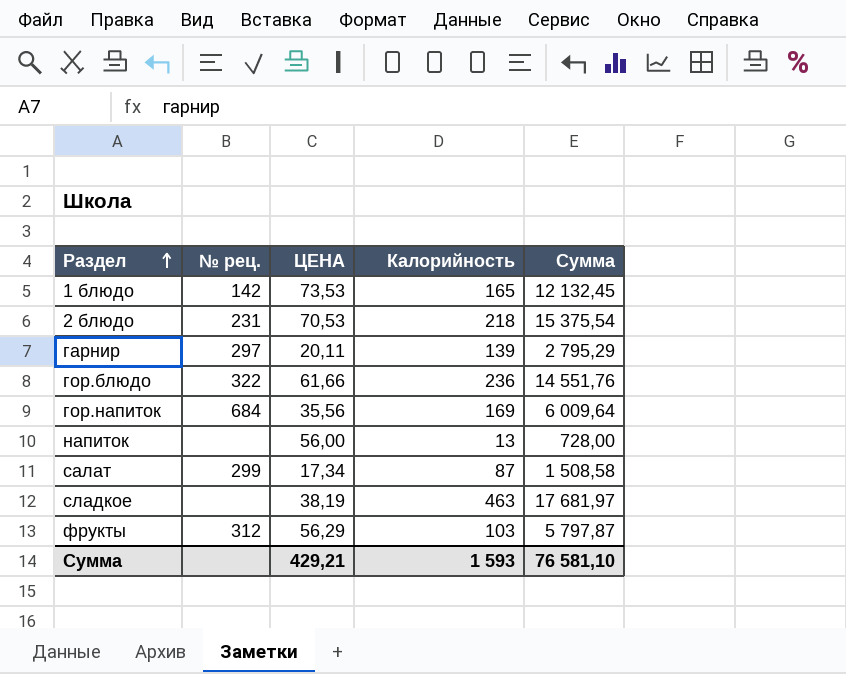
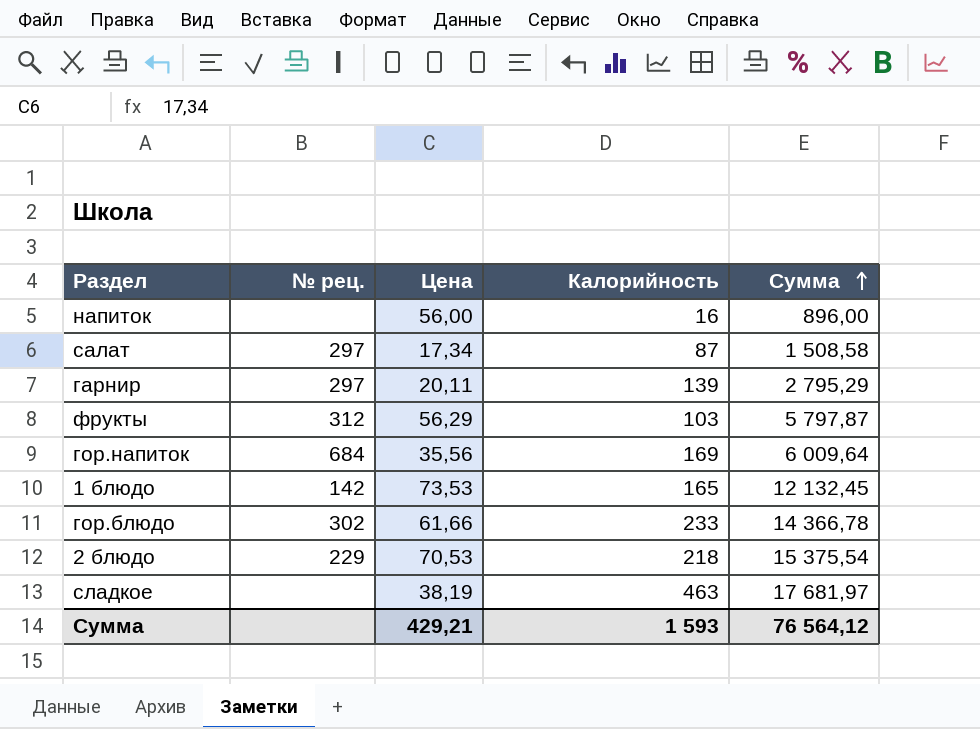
row order: Раздел ascending -> Сумма ascending
column name: ЦЕНА -> Цена
напиток | Калорийность: 13 -> 16
напиток | Сумма: 728,00 -> 896,00
салат | № рец.: 299 -> 297
гор.блюдо | № рец.: 322 -> 302
гор.блюдо | Калорийность: 236 -> 233
гор.блюдо | Сумма: 14 551,76 -> 14 366,78
2 блюдо | № рец.: 231 -> 229
Сумма | Сумма: 76 581,10 -> 76 564,12

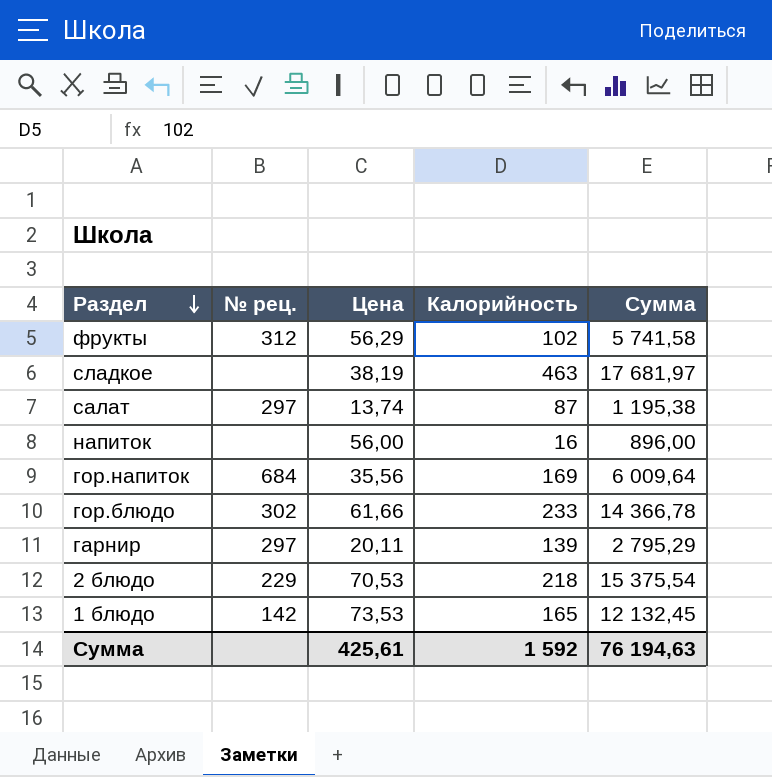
row order: Сумма ascending -> Раздел descending
фрукты | Калорийность: 103 -> 102
фрукты | Сумма: 5 797,87 -> 5 741,58
салат | Цена: 17,34 -> 13,74
салат | Сумма: 1 508,58 -> 1 195,38
Сумма | Цена: 429,21 -> 425,61
Сумма | Калорийность: 1 593 -> 1 592
Сумма | Сумма: 76 564,12 -> 76 194,63

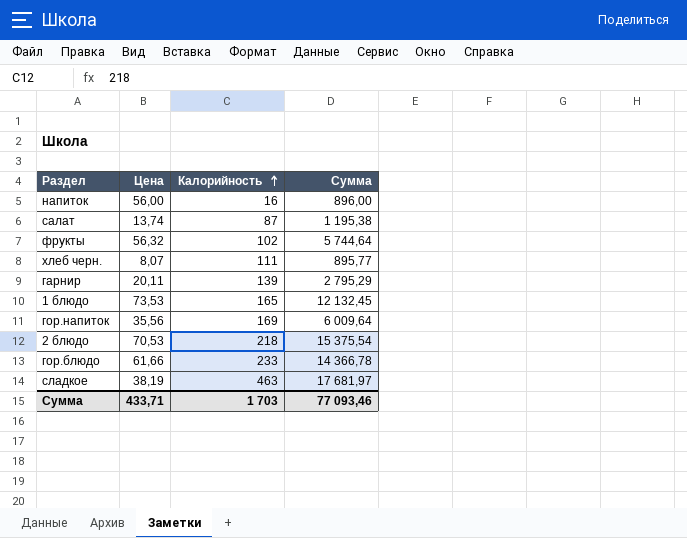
row order: Раздел descending -> Калорийность ascending
column № рец. | position: 2 -> none
фрукты | Цена: 56,29 -> 56,32
фрукты | Сумма: 5 741,58 -> 5 744,64
row хлеб черн.: none -> 8,07 | 111 | 895,77
Сумма | Цена: 425,61 -> 433,71
Сумма | Калорийность: 1 592 -> 1 703
Сумма | Сумма: 76 194,63 -> 77 093,46

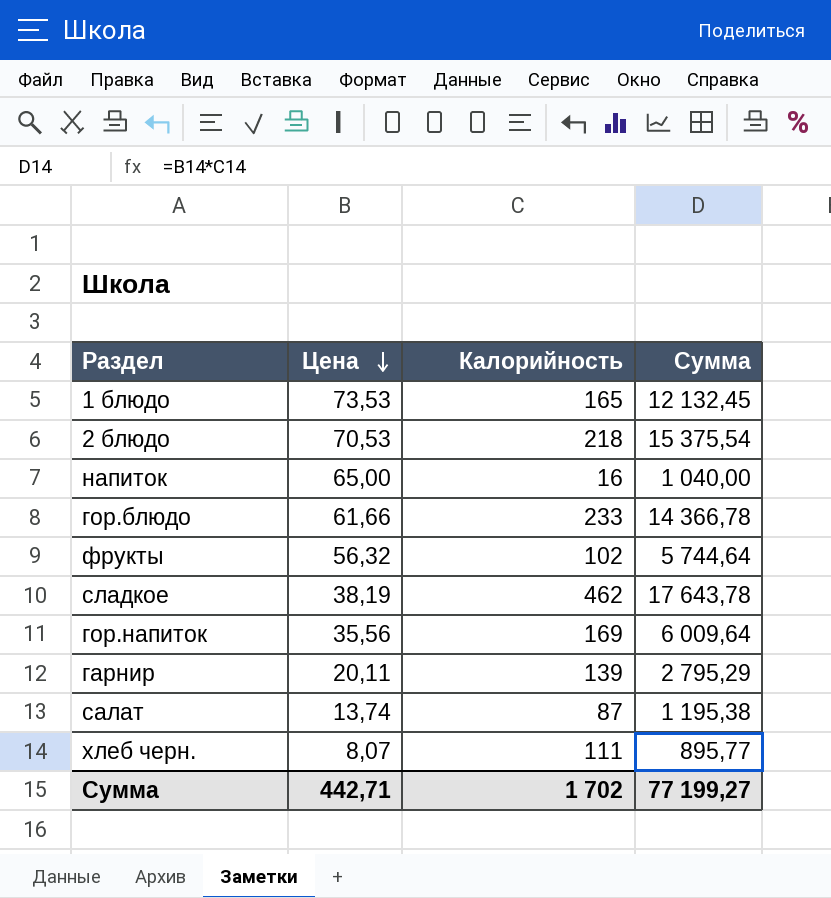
row order: Калорийность ascending -> Цена descending
напиток | Цена: 56,00 -> 65,00
напиток | Сумма: 896,00 -> 1 040,00
сладкое | Калорийность: 463 -> 462
сладкое | Сумма: 17 681,97 -> 17 643,78
Сумма | Цена: 433,71 -> 442,71
Сумма | Калорийность: 1 703 -> 1 702
Сумма | Сумма: 77 093,46 -> 77 199,27

